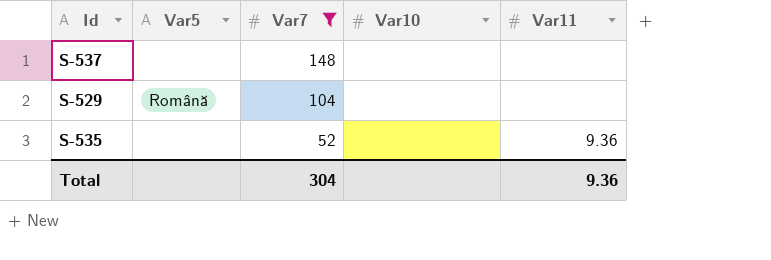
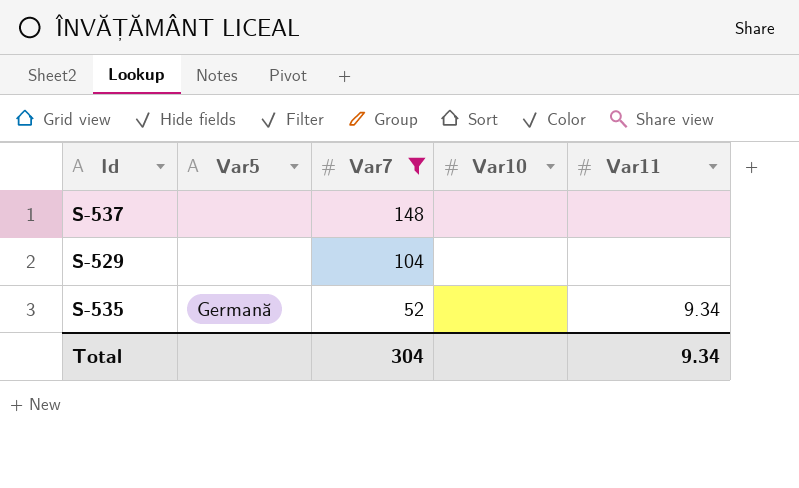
S-529 | Var5: Română -> none
S-535 | Var5: none -> Germană
S-535 | Var11: 9.36 -> 9.34
Total | Var11: 9.36 -> 9.34

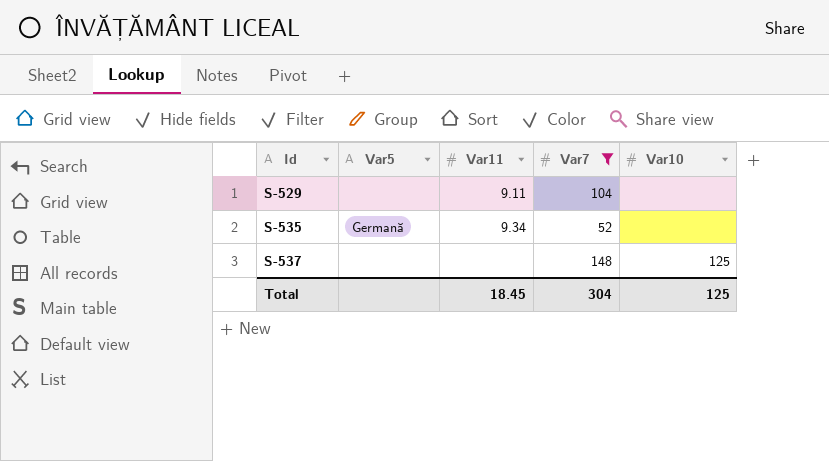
row order: Var7 descending -> Id ascending
column Var11 | position: 5 -> 3
S-529 | Var11: none -> 9.11
S-537 | Var10: none -> 125
Total | Var11: 9.34 -> 18.45
Total | Var10: none -> 125

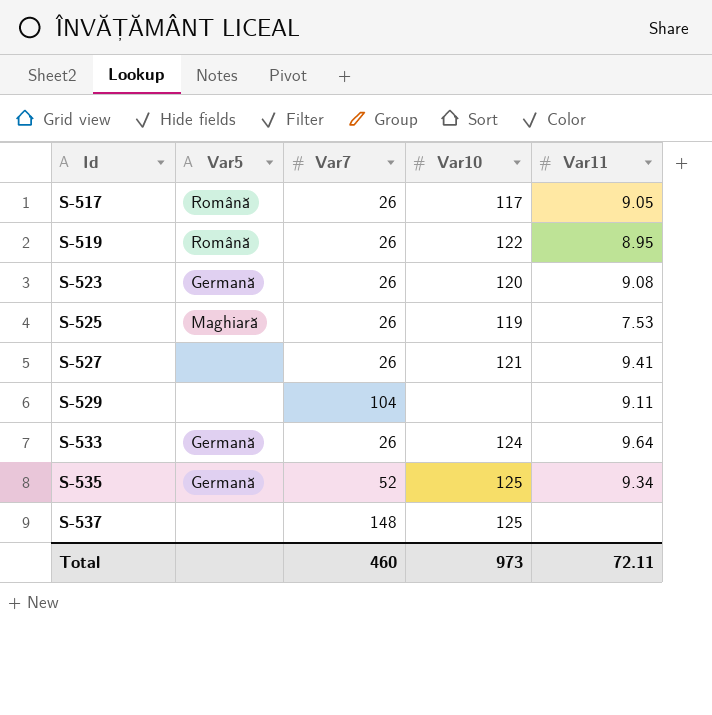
filter: Var7 != 26 -> none
column Var11 | position: 3 -> 5
S-535 | Var10: none -> 125
Total | Var7: 304 -> 460
Total | Var10: 125 -> 973
Total | Var11: 18.45 -> 72.11

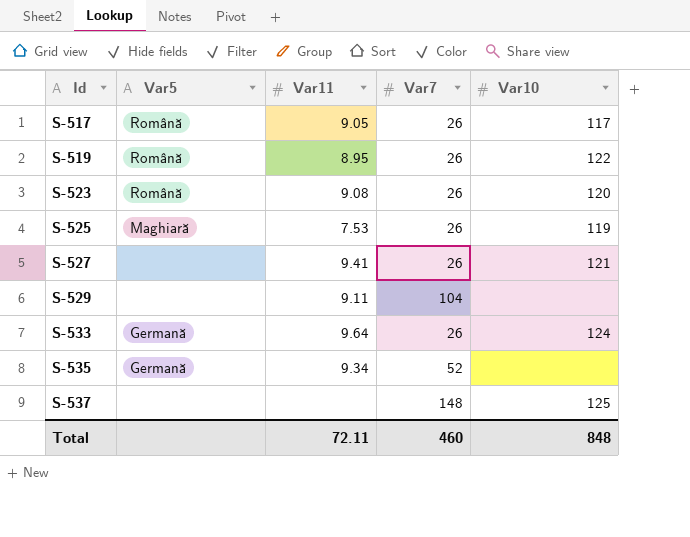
column Var11 | position: 5 -> 3
S-523 | Var5: Germană -> Română
S-535 | Var10: 125 -> none
Total | Var10: 973 -> 848

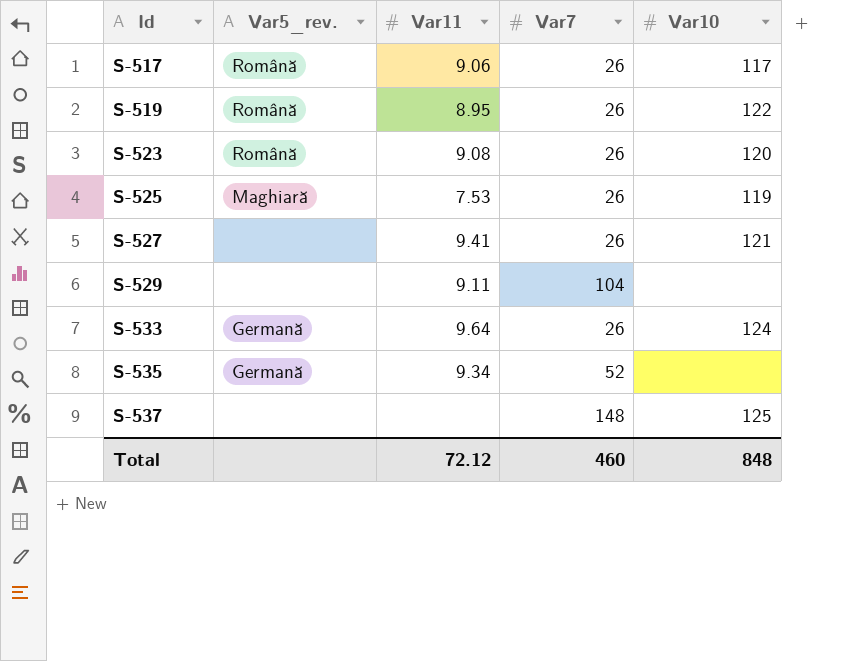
column name: Var5 -> Var5_rev.
S-517 | Var11: 9.05 -> 9.06
Total | Var11: 72.11 -> 72.12

